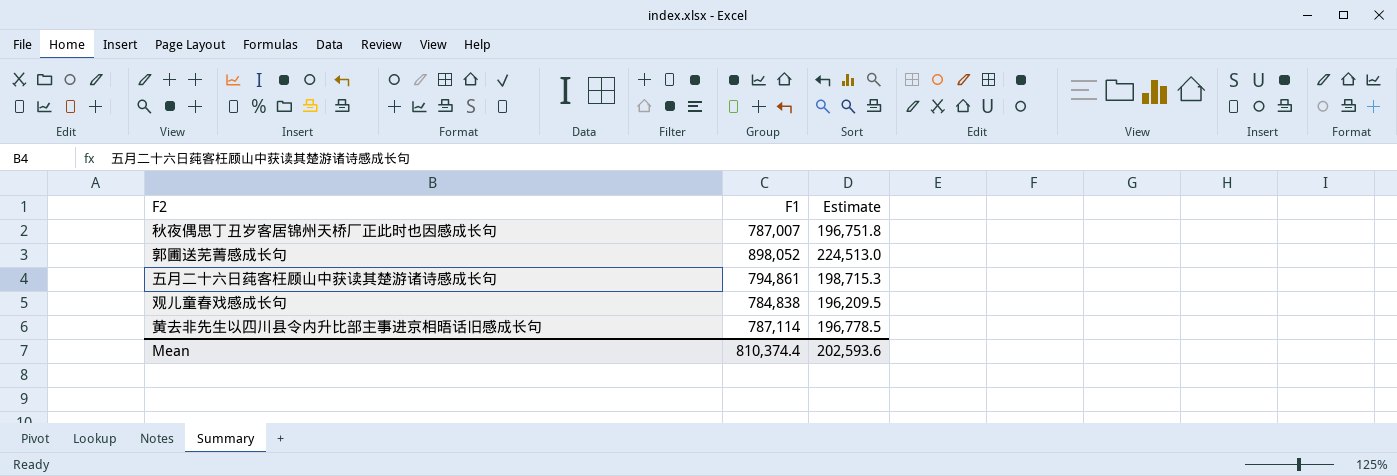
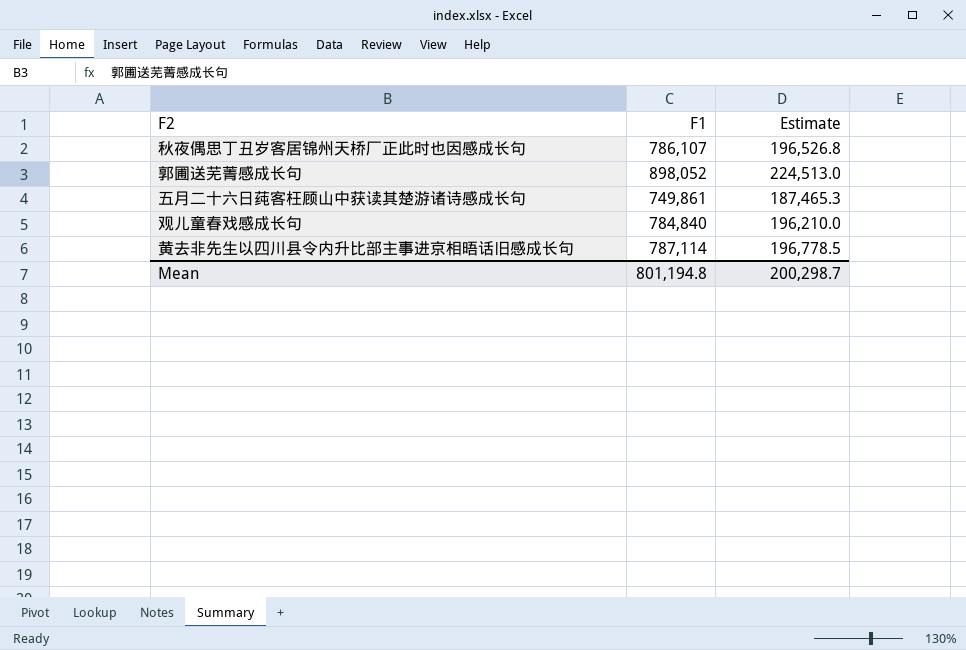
秋夜偶思丁丑岁客居锦州天桥厂正此时也因感成长句 | F1: 787,007 -> 786,107
秋夜偶思丁丑岁客居锦州天桥厂正此时也因感成长句 | Estimate: 196,751.8 -> 196,526.8
五月二十六日莼客枉顾山中获读其楚游诸诗感成长句 | F1: 794,861 -> 749,861
五月二十六日莼客枉顾山中获读其楚游诸诗感成长句 | Estimate: 198,715.3 -> 187,465.3
观儿童春戏感成长句 | F1: 784,838 -> 784,840
观儿童春戏感成长句 | Estimate: 196,209.5 -> 196,210.0
Mean | F1: 810,374.4 -> 801,194.8
Mean | Estimate: 202,593.6 -> 200,298.7

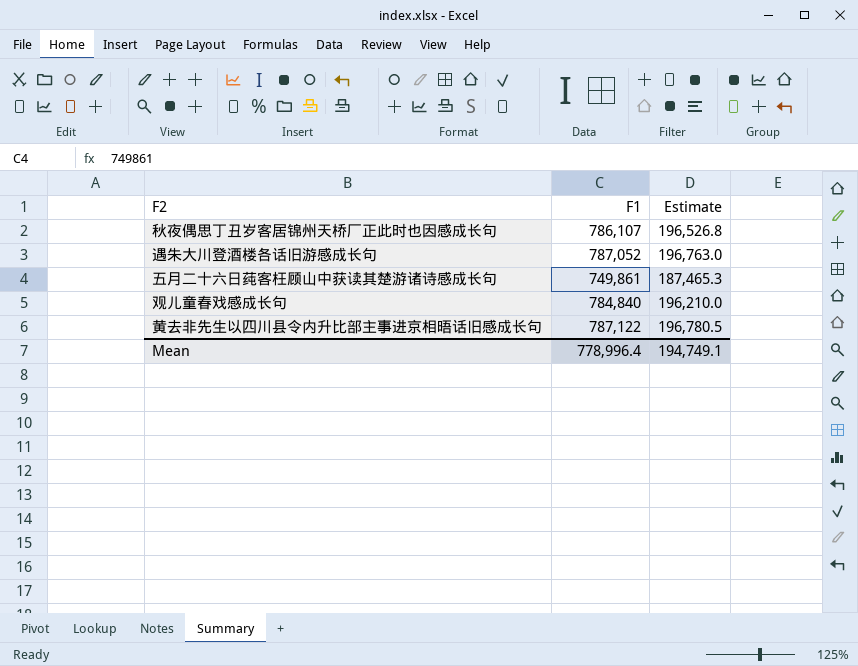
row 郭圃送芜菁感成长句: 898,052 | 224,513.0 -> none
row 遇朱大川登酒楼各话旧游感成长句: none -> 787,052 | 196,763.0
黄去非先生以四川县令内升比部主事进京相晤话旧感成长句 | F1: 787,114 -> 787,122
黄去非先生以四川县令内升比部主事进京相晤话旧感成长句 | Estimate: 196,778.5 -> 196,780.5
Mean | F1: 801,194.8 -> 778,996.4
Mean | Estimate: 200,298.7 -> 194,749.1

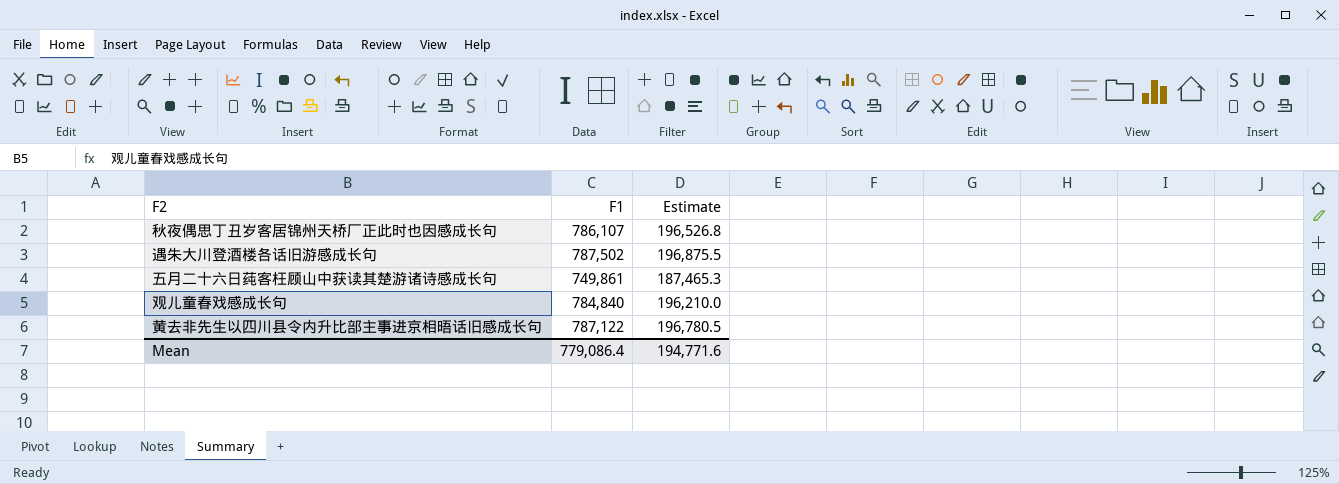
遇朱大川登酒楼各话旧游感成长句 | F1: 787,052 -> 787,502
遇朱大川登酒楼各话旧游感成长句 | Estimate: 196,763.0 -> 196,875.5
Mean | F1: 778,996.4 -> 779,086.4
Mean | Estimate: 194,749.1 -> 194,771.6

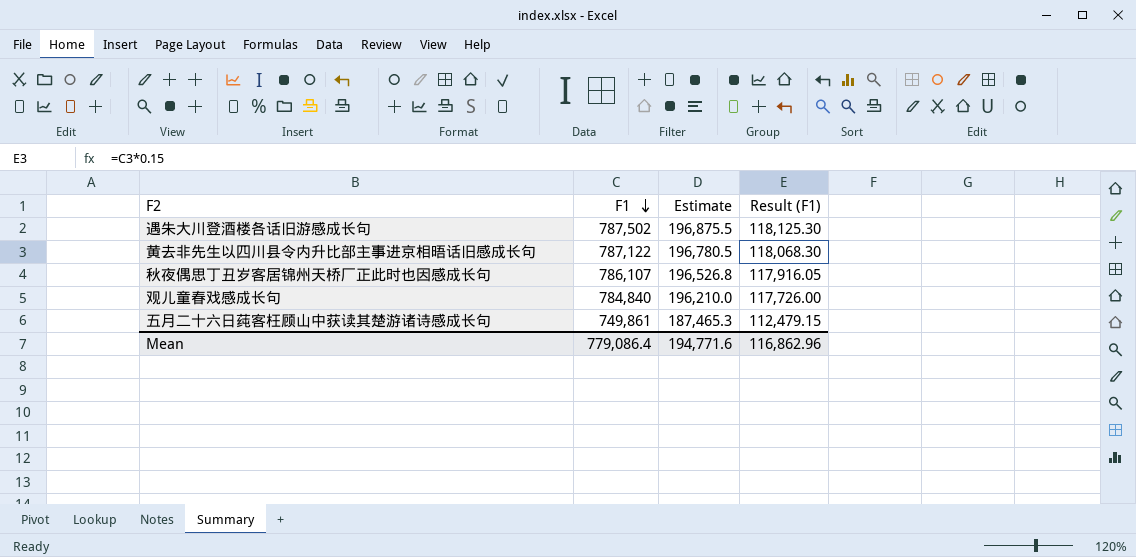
row order: none -> F1 descending
column Result (F1) | formula: none -> [F1] * 0.15

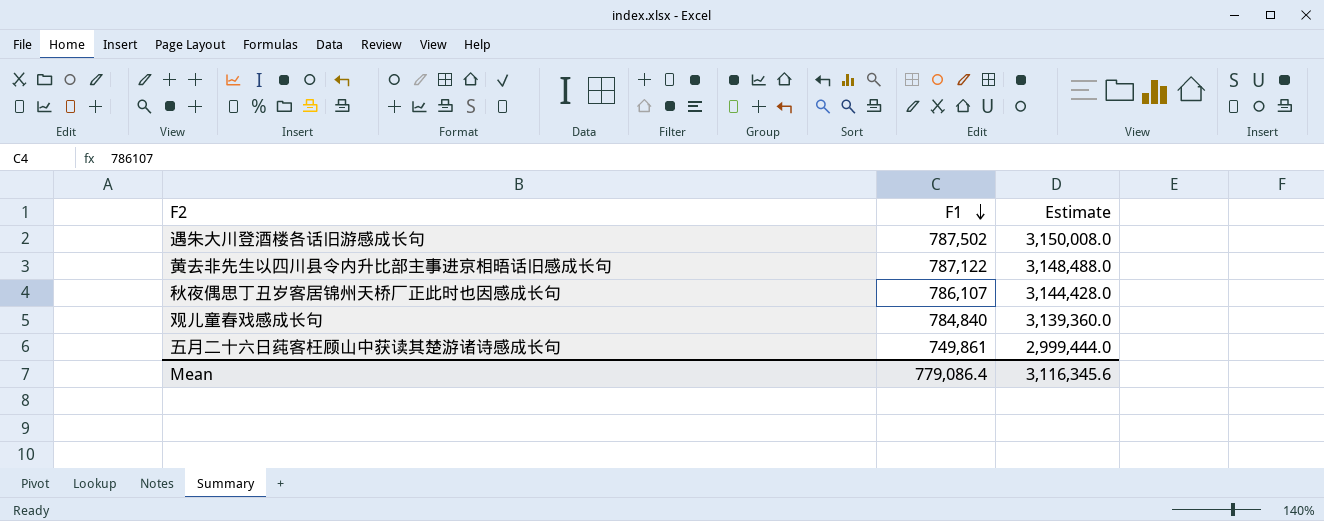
column Result (F1) | formula: [F1] * 0.15 -> none
column Estimate | formula: [F1] * 0.25 -> [F1] * 4
Mean | Estimate: 194,771.6 -> 3,116,345.6

